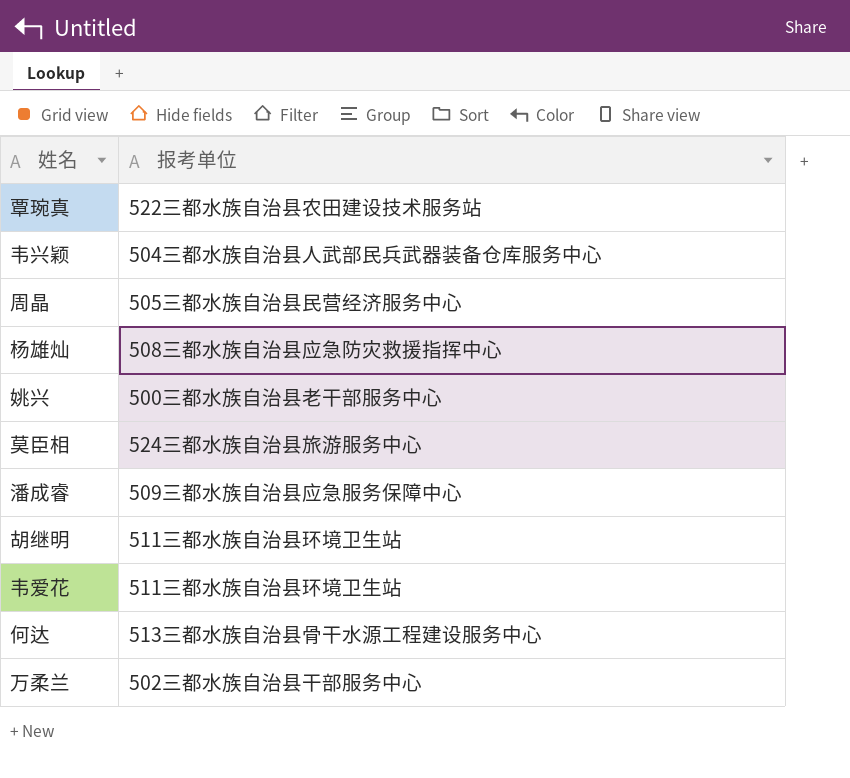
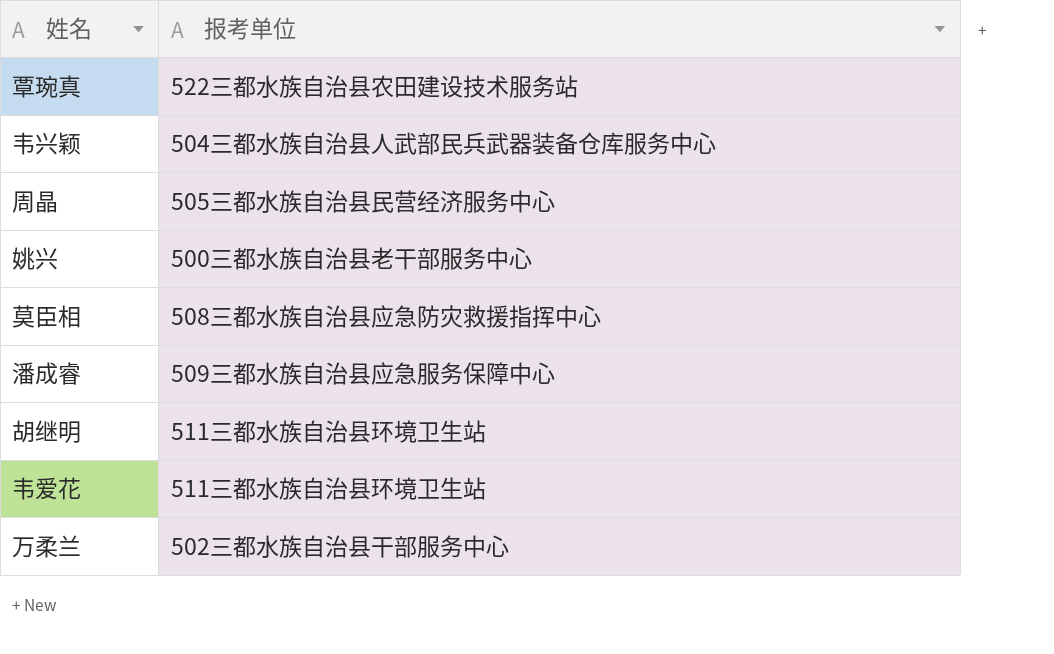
row 杨雄灿: 508三都水族自治县应急防灾救援指挥中心 -> none
row 何达: 513三都水族自治县骨干水源工程建设服务中心 -> none
莫臣相 | 报考单位: 524三都水族自治县旅游服务中心 -> 508三都水族自治县应急防灾救援指挥中心

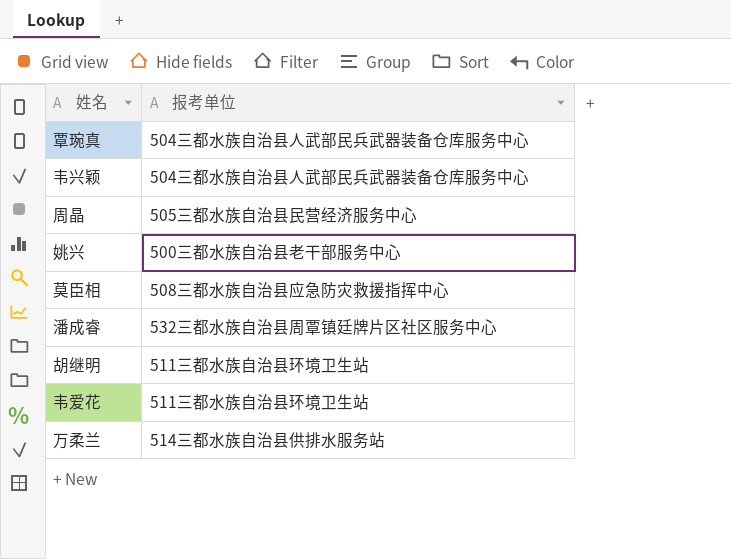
覃琬真 | 报考单位: 522三都水族自治县农田建设技术服务站 -> 504三都水族自治县人武部民兵武器装备仓库服务中心
潘成睿 | 报考单位: 509三都水族自治县应急服务保障中心 -> 532三都水族自治县周覃镇廷牌片区社区服务中心
万柔兰 | 报考单位: 502三都水族自治县干部服务中心 -> 514三都水族自治县供排水服务站

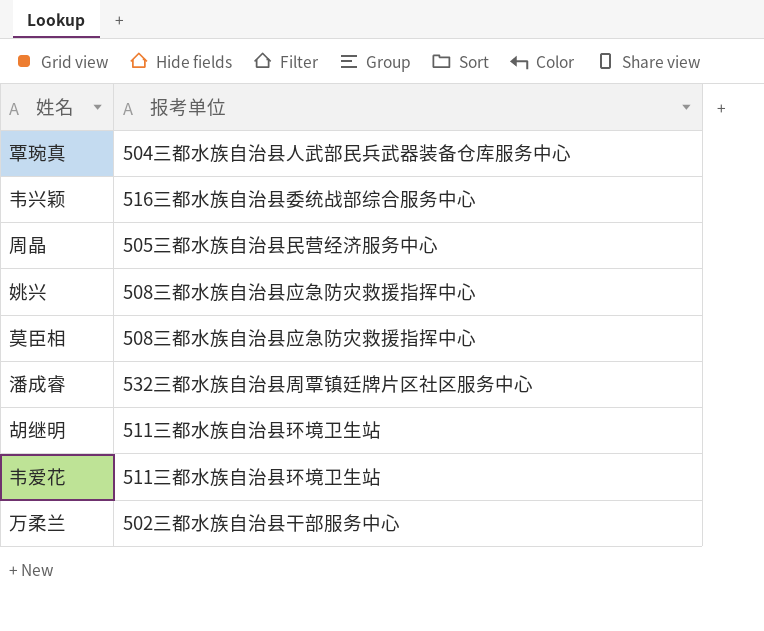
韦兴颖 | 报考单位: 504三都水族自治县人武部民兵武器装备仓库服务中心 -> 516三都水族自治县委统战部综合服务中心
姚兴 | 报考单位: 500三都水族自治县老干部服务中心 -> 508三都水族自治县应急防灾救援指挥中心
万柔兰 | 报考单位: 514三都水族自治县供排水服务站 -> 502三都水族自治县干部服务中心

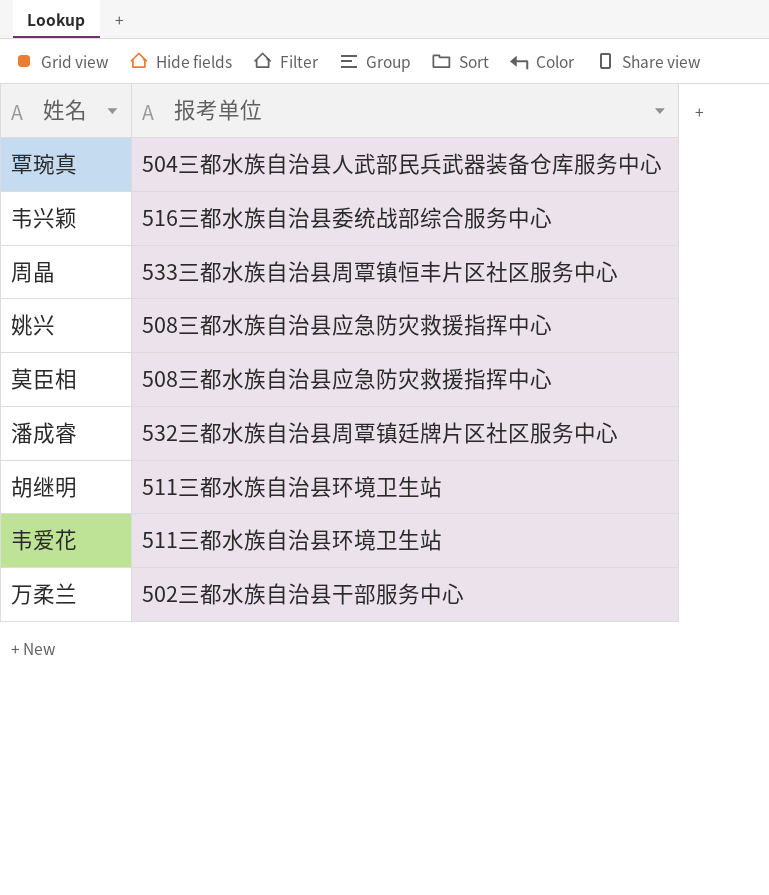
周晶 | 报考单位: 505三都水族自治县民营经济服务中心 -> 533三都水族自治县周覃镇恒丰片区社区服务中心

